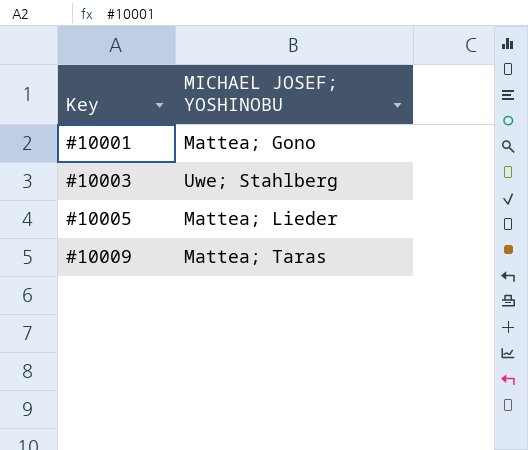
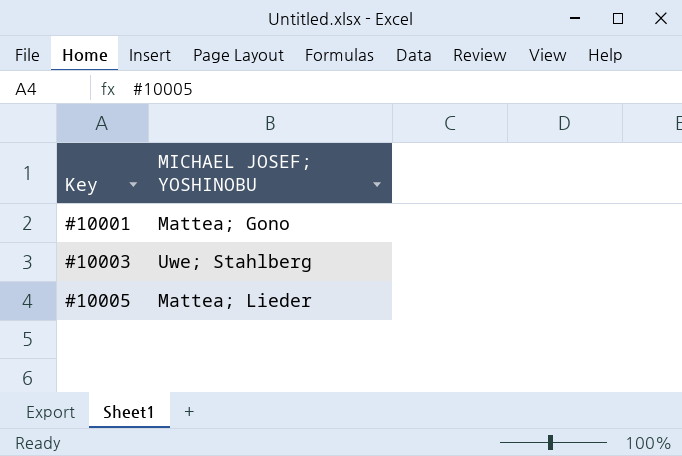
row #10009: Mattea; Taras -> none

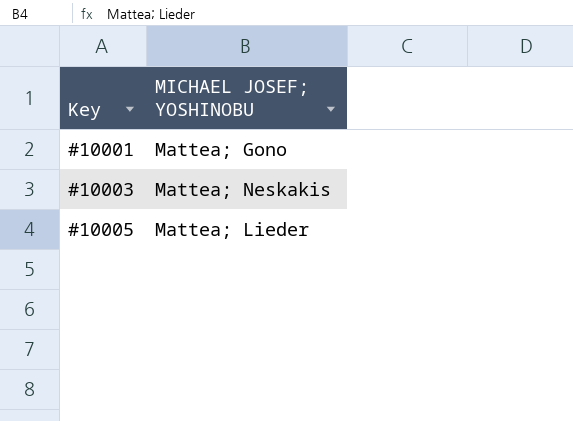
#10003 | MICHAEL JOSEF; YOSHINOBU: Uwe; Stahlberg -> Mattea; Neskakis

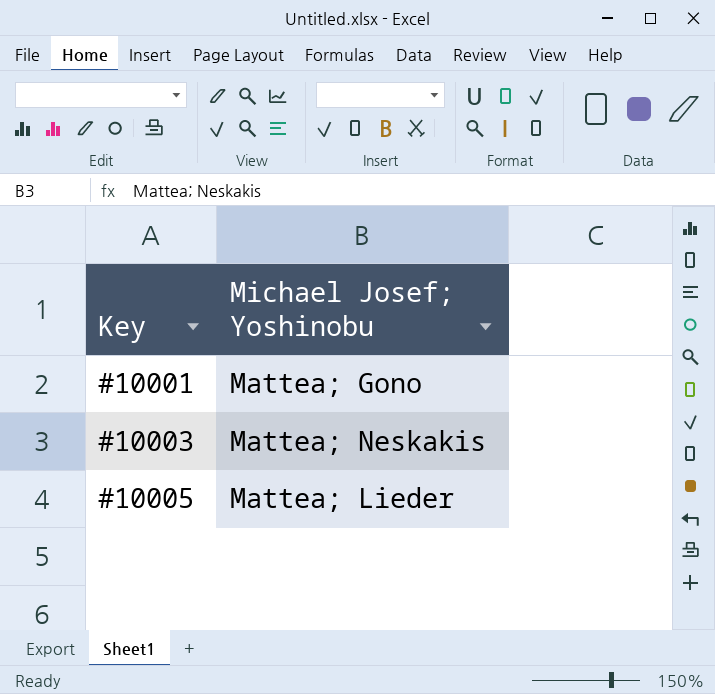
column name: MICHAEL JOSEF; YOSHINOBU -> Michael Josef; Yoshinobu

